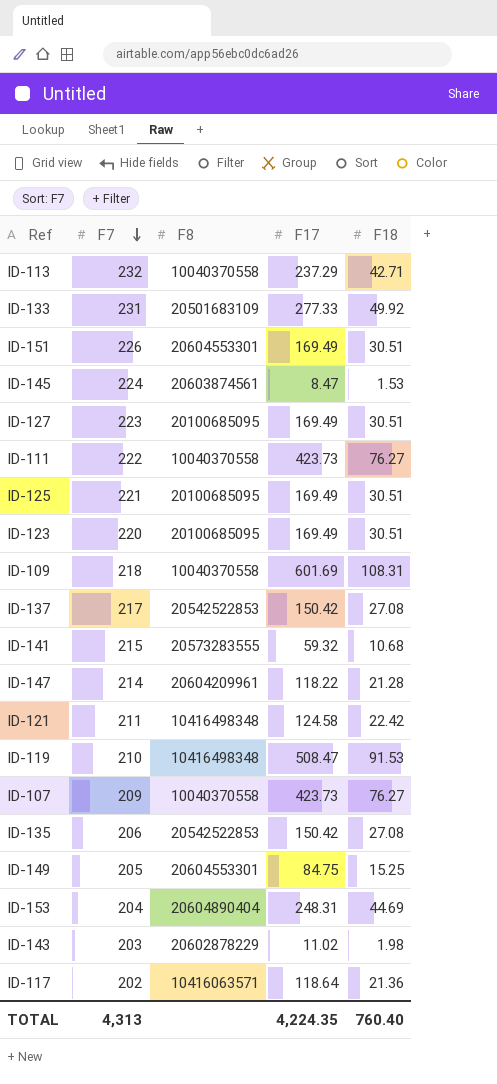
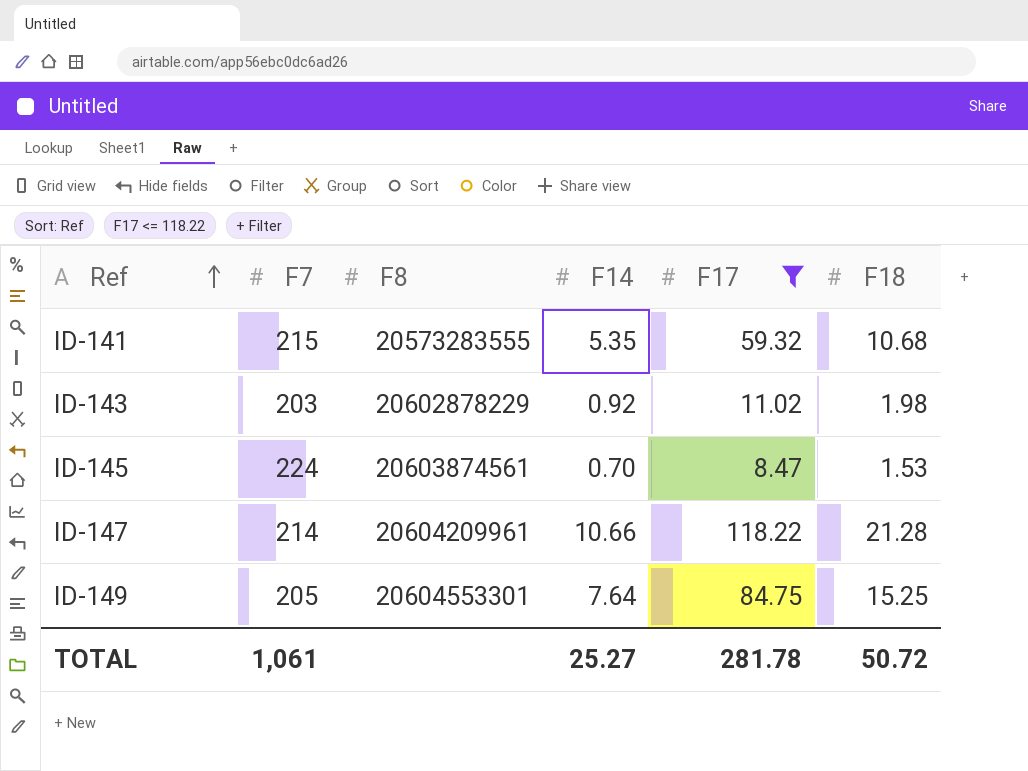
filter: none -> F17 <= 118.22
row order: F7 descending -> Ref ascending
column F14 | position: none -> 4
TOTAL | F7: 4,313 -> 1,061
TOTAL | F17: 4,224.35 -> 281.78
TOTAL | F18: 760.40 -> 50.72

